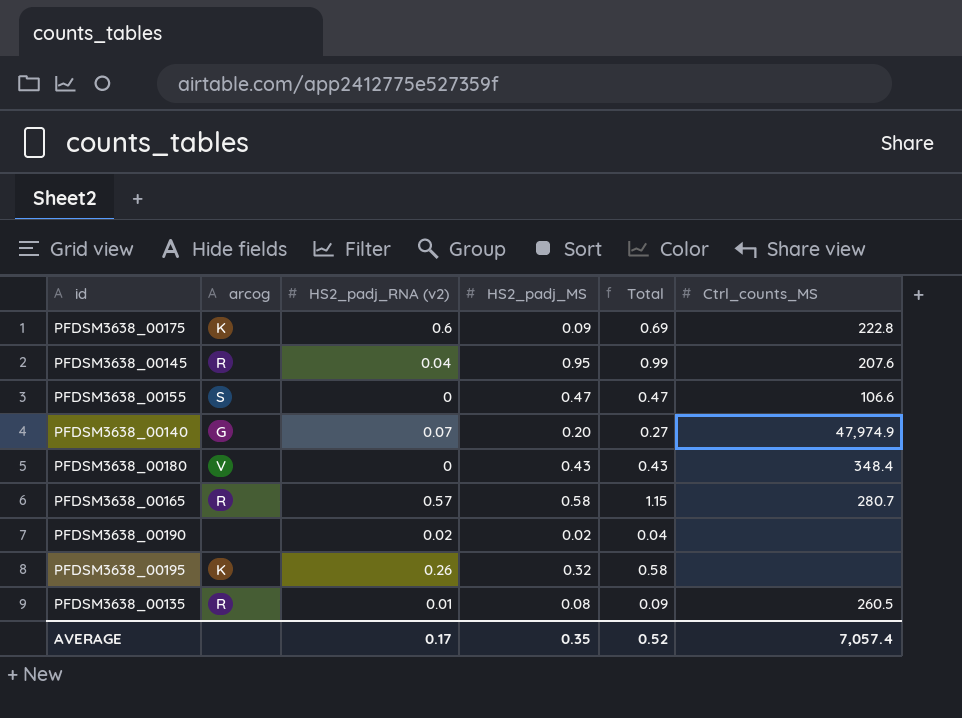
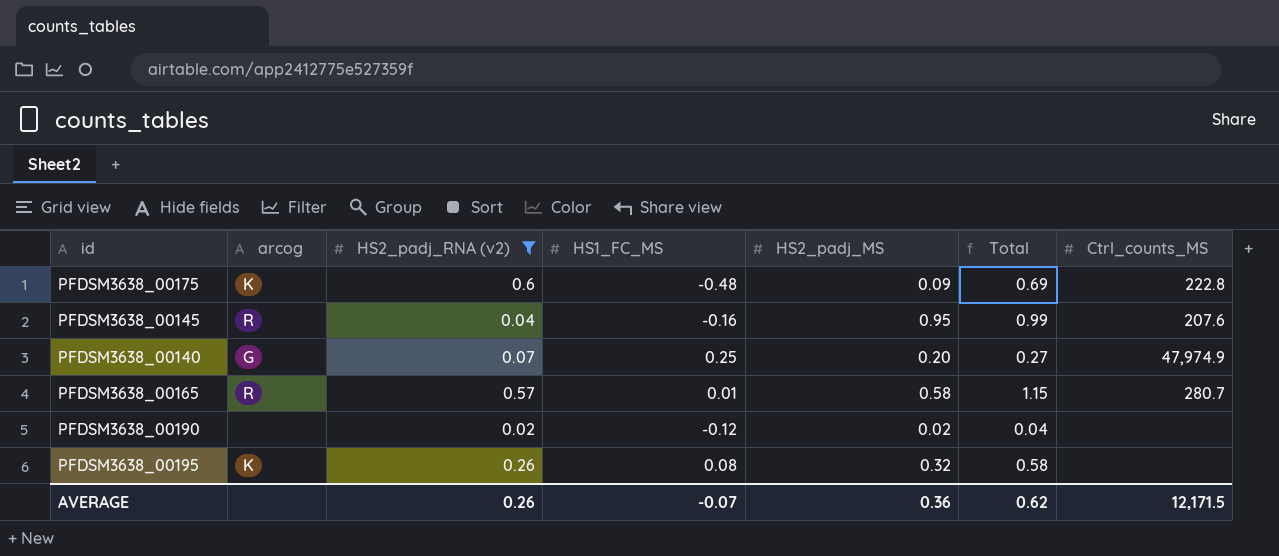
filter: none -> HS2_padj_RNA (v2) >= 0.02
column HS1_FC_MS | position: none -> 4
AVERAGE | HS2_padj_RNA (v2): 0.17 -> 0.26
AVERAGE | HS2_padj_MS: 0.35 -> 0.36
AVERAGE | Total: 0.52 -> 0.62
AVERAGE | Ctrl_counts_MS: 7,057.4 -> 12,171.5

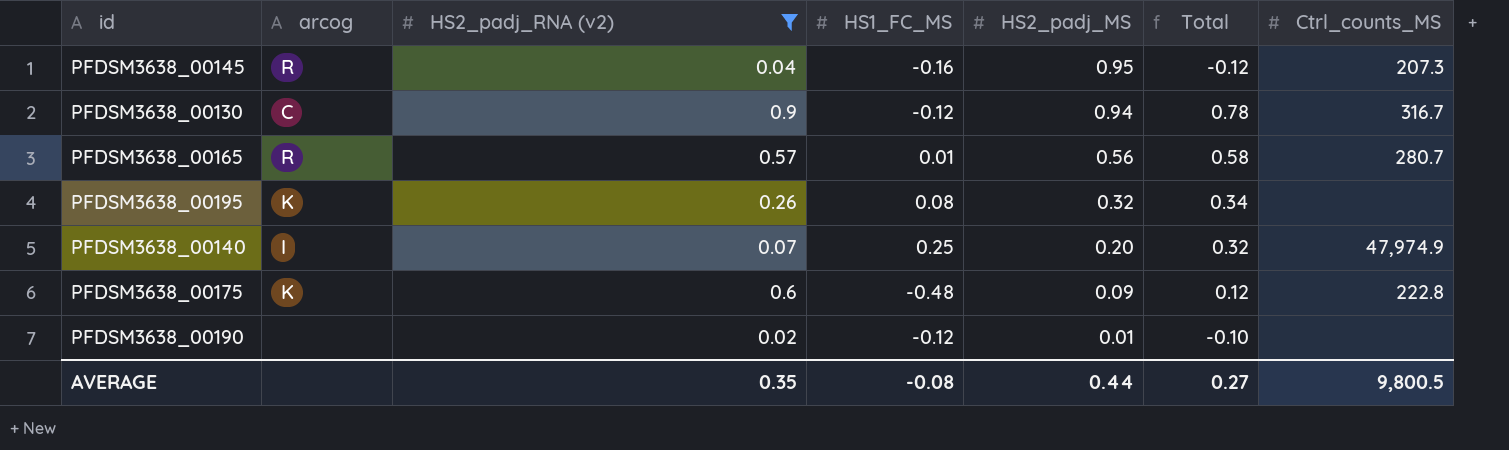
row order: none -> HS2_padj_MS descending
column Total | formula: [HS2_padj_RNA (v2)] + [HS2_padj_MS] -> [HS2_padj_RNA (v2)] + [HS1_FC_MS]
PFDSM3638_00145 | Ctrl_counts_MS: 207.6 -> 207.3
row PFDSM3638_00130: none -> C | 0.9 | -0.12 | 0.94 | 0.78 | 316.7
PFDSM3638_00165 | HS2_padj_MS: 0.58 -> 0.56
PFDSM3638_00140 | arcog: G -> I
PFDSM3638_00190 | HS2_padj_MS: 0.02 -> 0.01
AVERAGE | HS2_padj_RNA (v2): 0.26 -> 0.35
AVERAGE | HS1_FC_MS: -0.07 -> -0.08
AVERAGE | HS2_padj_MS: 0.36 -> 0.44
AVERAGE | Total: 0.62 -> 0.27
AVERAGE | Ctrl_counts_MS: 12,171.5 -> 9,800.5

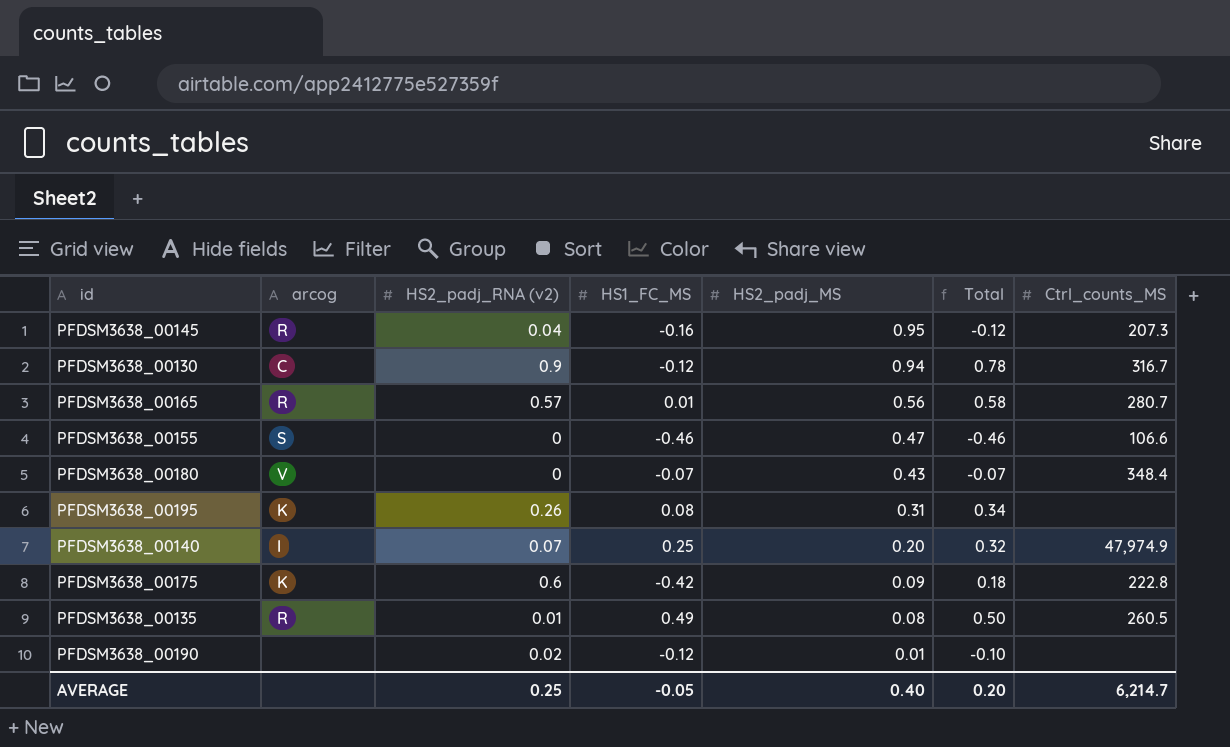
filter: HS2_padj_RNA (v2) >= 0.02 -> none
PFDSM3638_00195 | HS2_padj_MS: 0.32 -> 0.31
PFDSM3638_00175 | HS1_FC_MS: -0.48 -> -0.42
PFDSM3638_00175 | Total: 0.12 -> 0.18
AVERAGE | HS2_padj_RNA (v2): 0.35 -> 0.25
AVERAGE | HS1_FC_MS: -0.08 -> -0.05
AVERAGE | HS2_padj_MS: 0.44 -> 0.40
AVERAGE | Total: 0.27 -> 0.20
AVERAGE | Ctrl_counts_MS: 9,800.5 -> 6,214.7

